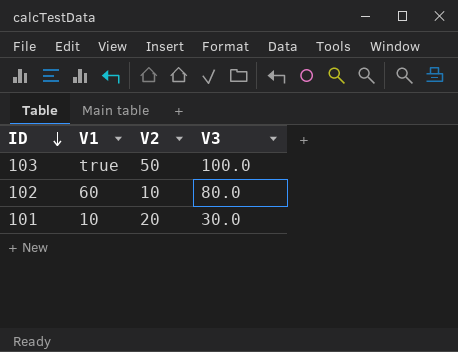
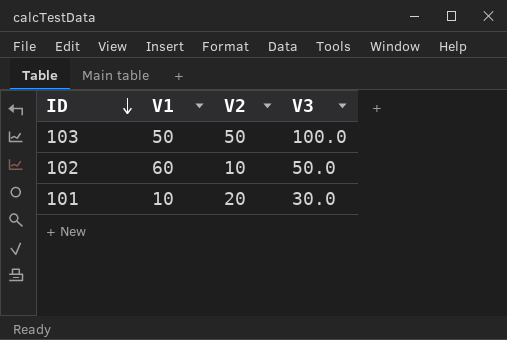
103 | V1: true -> 50
102 | V3: 80.0 -> 50.0

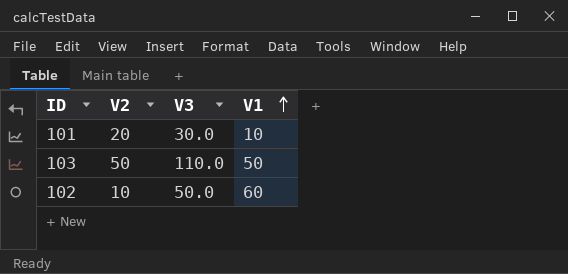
row order: ID descending -> V1 ascending
column V1 | position: 2 -> 4
103 | V3: 100.0 -> 110.0

